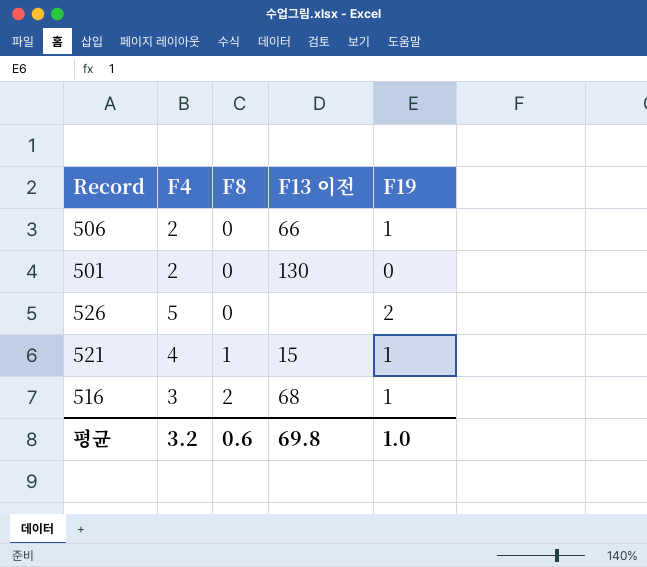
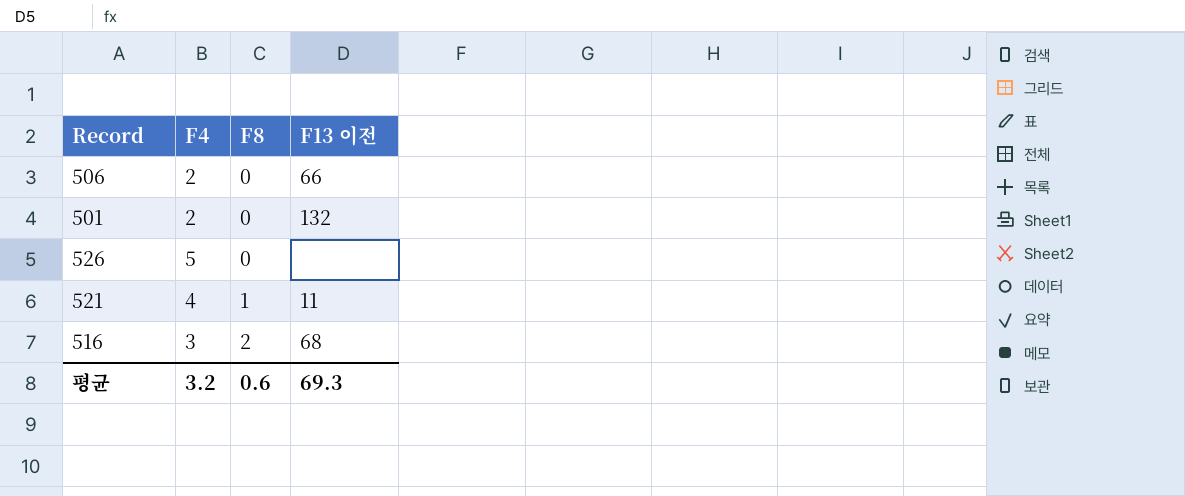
column F19 | position: 5 -> none
501 | F13 이전: 130 -> 132
521 | F13 이전: 15 -> 11
평균 | F13 이전: 69.8 -> 69.3

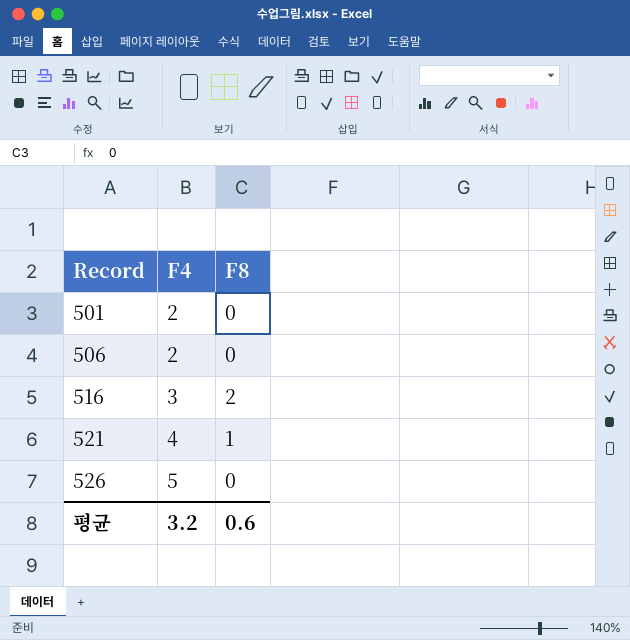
row order: F8 ascending -> Record ascending
column F13 이전 | position: 4 -> none

